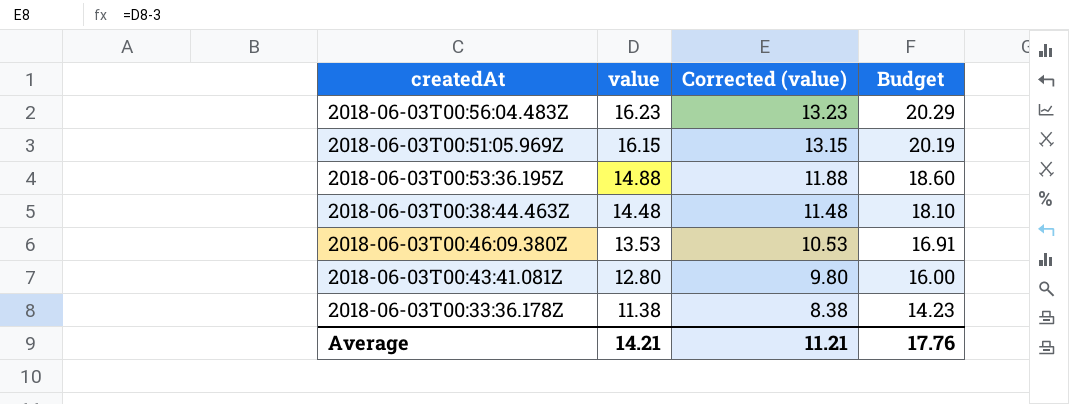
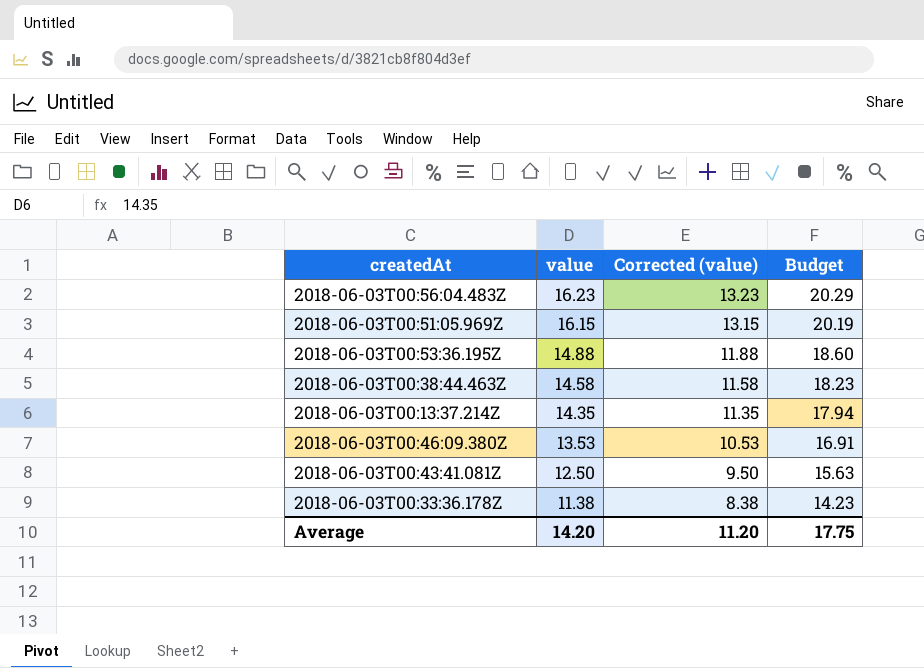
2018-06-03T00:38:44.463Z | value: 14.48 -> 14.58
2018-06-03T00:38:44.463Z | Corrected (value): 11.48 -> 11.58
2018-06-03T00:38:44.463Z | Budget: 18.10 -> 18.23
row 2018-06-03T00:13:37.214Z: none -> 14.35 | 11.35 | 17.94
2018-06-03T00:43:41.081Z | value: 12.80 -> 12.50
2018-06-03T00:43:41.081Z | Corrected (value): 9.80 -> 9.50
2018-06-03T00:43:41.081Z | Budget: 16.00 -> 15.63
Average | value: 14.21 -> 14.20
Average | Corrected (value): 11.21 -> 11.20
Average | Budget: 17.76 -> 17.75

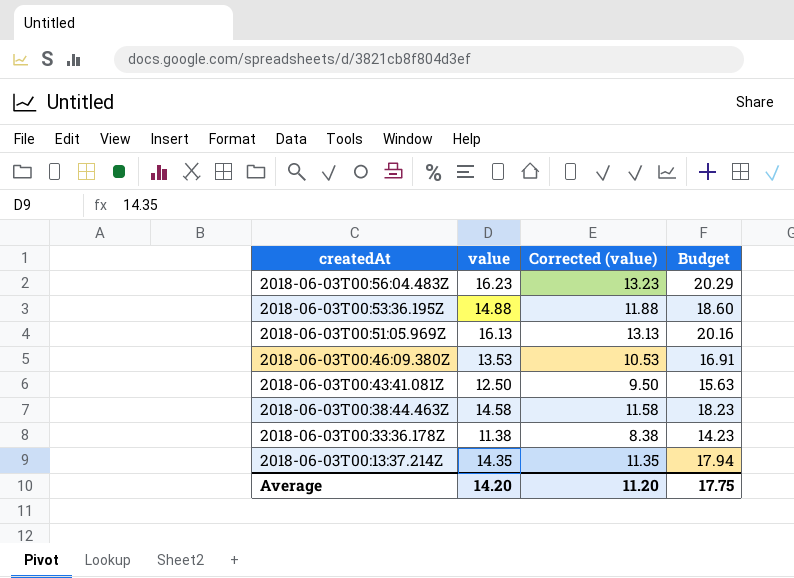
row order: value descending -> createdAt descending
2018-06-03T00:51:05.969Z | value: 16.15 -> 16.13
2018-06-03T00:51:05.969Z | Corrected (value): 13.15 -> 13.13
2018-06-03T00:51:05.969Z | Budget: 20.19 -> 20.16

